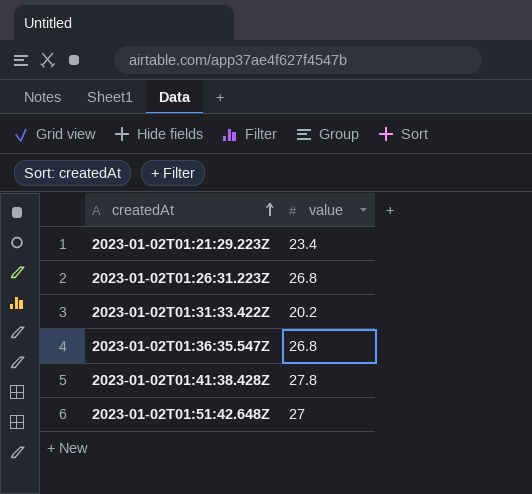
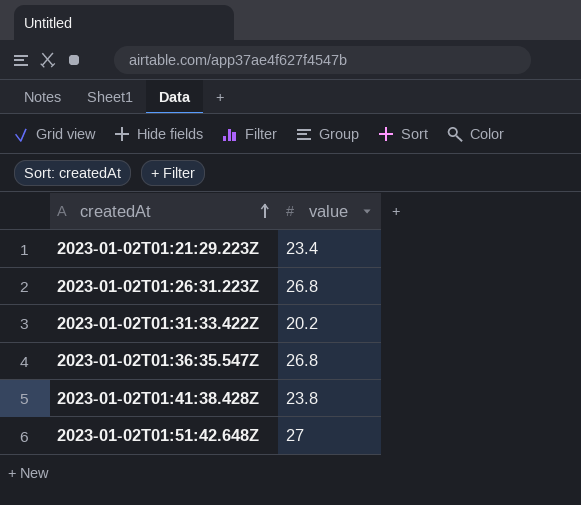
2023-01-02T01:41:38.428Z | value: 27.8 -> 23.8

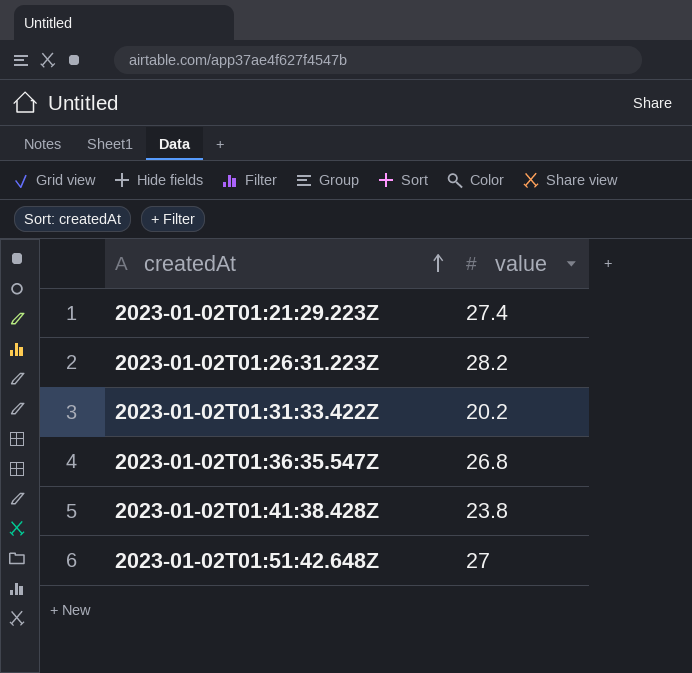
2023-01-02T01:21:29.223Z | value: 23.4 -> 27.4
2023-01-02T01:26:31.223Z | value: 26.8 -> 28.2

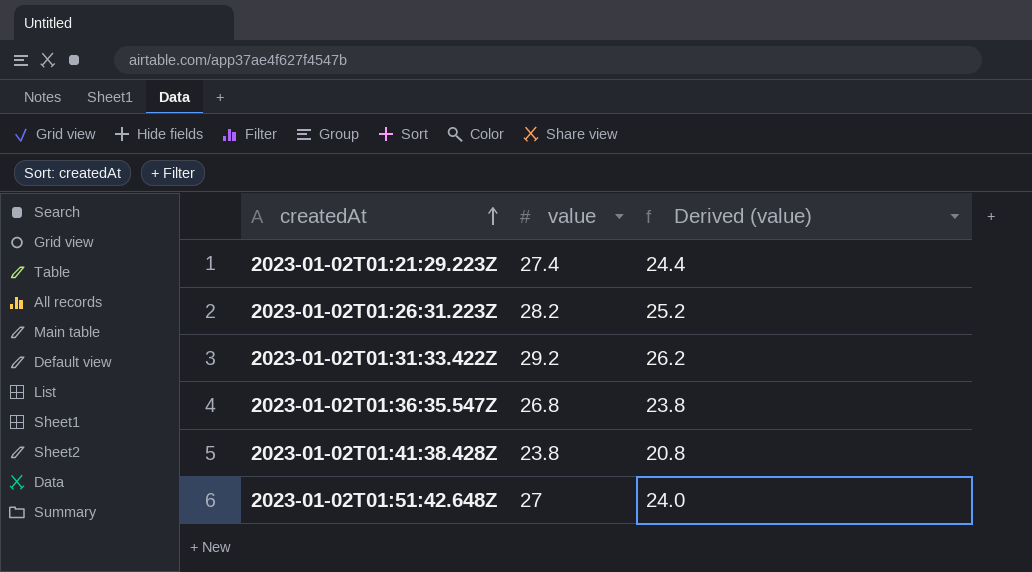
column Derived (value) | formula: none -> [value] - 3
2023-01-02T01:31:33.422Z | value: 20.2 -> 29.2

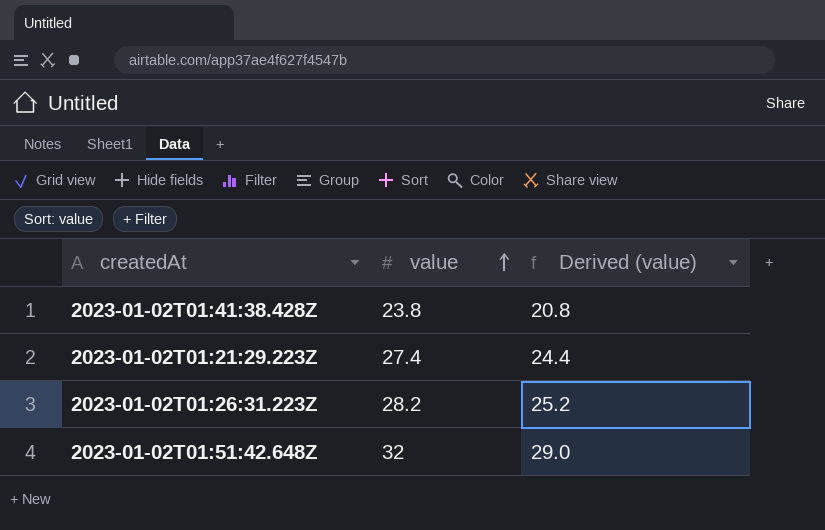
row order: createdAt ascending -> value ascending
row 2023-01-02T01:31:33.422Z: 29.2 | 26.2 -> none
row 2023-01-02T01:36:35.547Z: 26.8 | 23.8 -> none
2023-01-02T01:51:42.648Z | value: 27 -> 32
2023-01-02T01:51:42.648Z | Derived (value): 24.0 -> 29.0

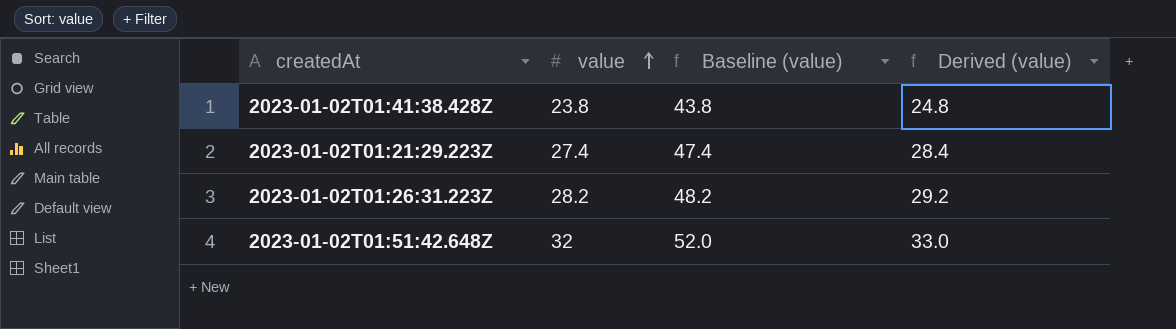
column Baseline (value) | formula: none -> [value] + 20
column Derived (value) | formula: [value] - 3 -> [value] + 1

